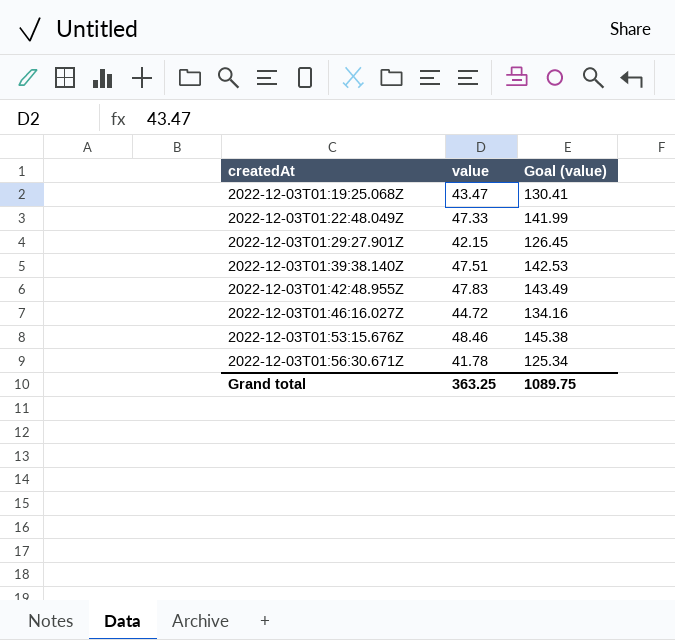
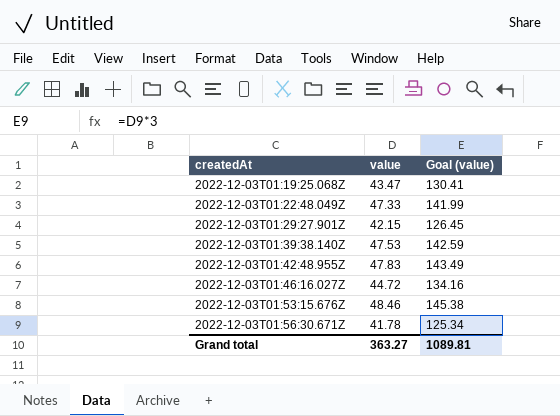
2022-12-03T01:39:38.140Z | value: 47.51 -> 47.53
2022-12-03T01:39:38.140Z | Goal (value): 142.53 -> 142.59
Grand total | value: 363.25 -> 363.27
Grand total | Goal (value): 1089.75 -> 1089.81

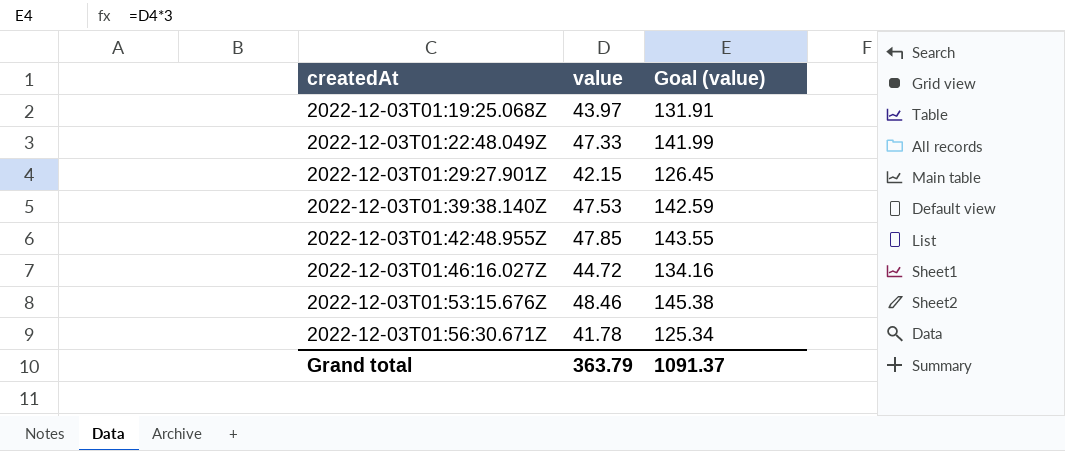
2022-12-03T01:19:25.068Z | value: 43.47 -> 43.97
2022-12-03T01:19:25.068Z | Goal (value): 130.41 -> 131.91
2022-12-03T01:42:48.955Z | value: 47.83 -> 47.85
2022-12-03T01:42:48.955Z | Goal (value): 143.49 -> 143.55
Grand total | value: 363.27 -> 363.79
Grand total | Goal (value): 1089.81 -> 1091.37

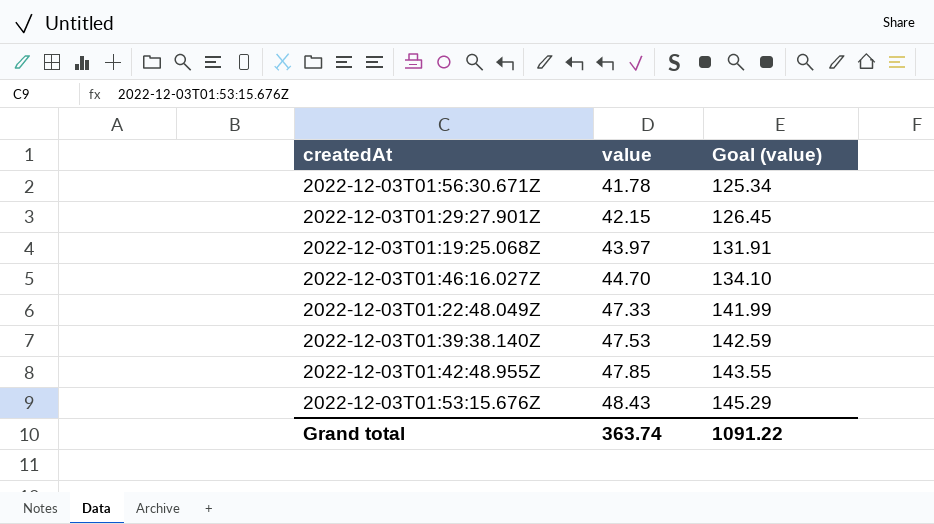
row order: createdAt ascending -> value ascending
2022-12-03T01:46:16.027Z | value: 44.72 -> 44.70
2022-12-03T01:46:16.027Z | Goal (value): 134.16 -> 134.10
2022-12-03T01:53:15.676Z | value: 48.46 -> 48.43
2022-12-03T01:53:15.676Z | Goal (value): 145.38 -> 145.29
Grand total | value: 363.79 -> 363.74
Grand total | Goal (value): 1091.37 -> 1091.22

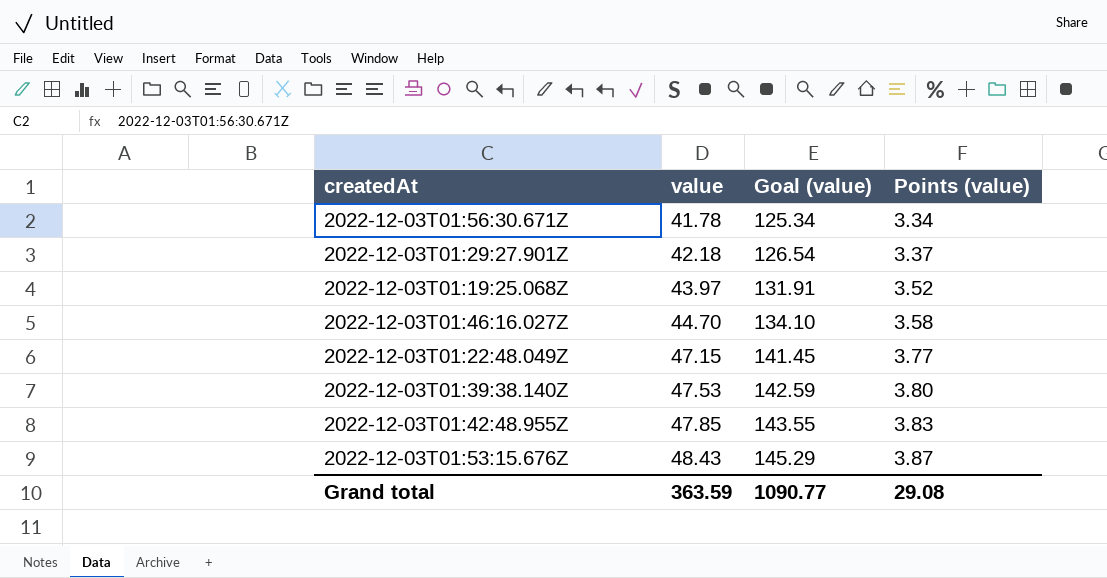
column Points (value) | formula: none -> [value] * 0.08
2022-12-03T01:29:27.901Z | value: 42.15 -> 42.18
2022-12-03T01:29:27.901Z | Goal (value): 126.45 -> 126.54
2022-12-03T01:22:48.049Z | value: 47.33 -> 47.15
2022-12-03T01:22:48.049Z | Goal (value): 141.99 -> 141.45
Grand total | value: 363.74 -> 363.59
Grand total | Goal (value): 1091.22 -> 1090.77

